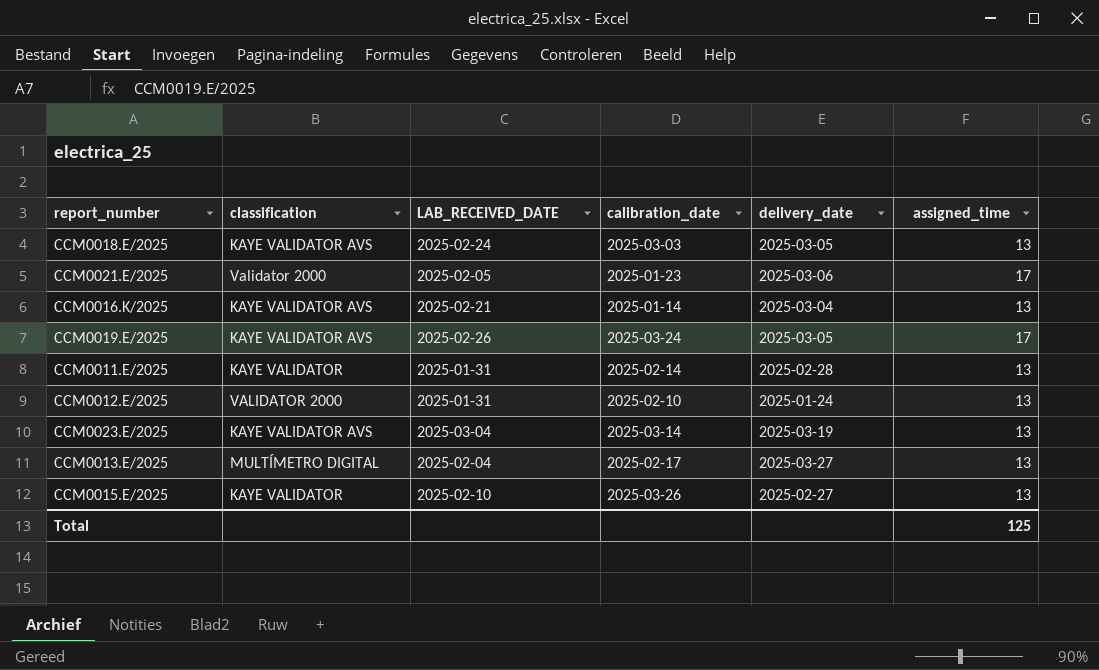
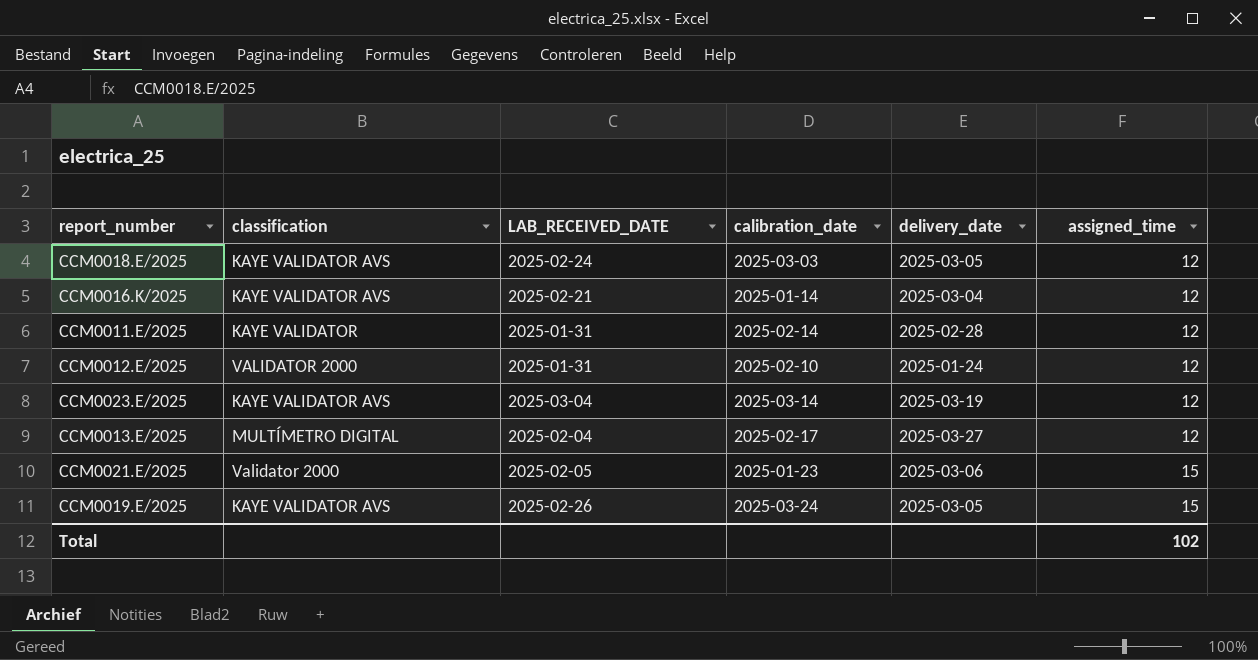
row order: none -> assigned_time ascending
row CCM0015.E/2025: KAYE VALIDATOR | 2025-02-10 | 2025-03-26 | 2025-02-27 | 13 -> none
CCM0018.E/2025 | assigned_time: 13 -> 12
CCM0016.K/2025 | assigned_time: 13 -> 12
CCM0011.E/2025 | assigned_time: 13 -> 12
CCM0012.E/2025 | assigned_time: 13 -> 12
CCM0023.E/2025 | assigned_time: 13 -> 12
CCM0013.E/2025 | assigned_time: 13 -> 12
CCM0021.E/2025 | assigned_time: 17 -> 15
CCM0019.E/2025 | assigned_time: 17 -> 15
Total | assigned_time: 125 -> 102

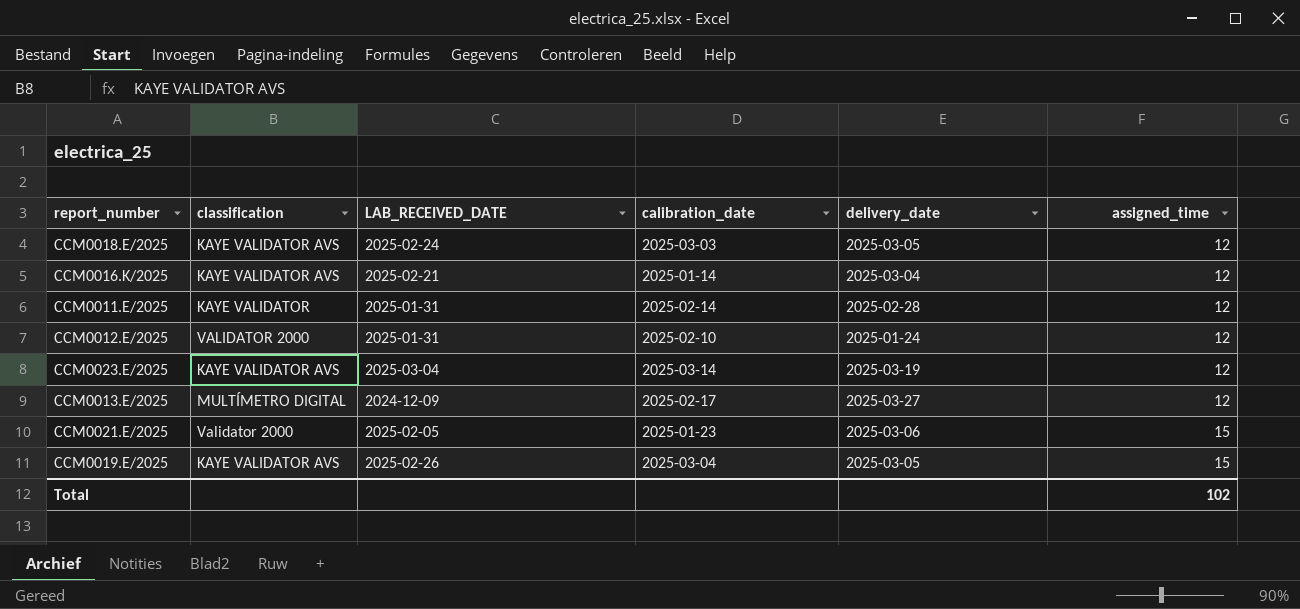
CCM0013.E/2025 | LAB_RECEIVED_DATE: 2025-02-04 -> 2024-12-09
CCM0019.E/2025 | calibration_date: 2025-03-24 -> 2025-03-04

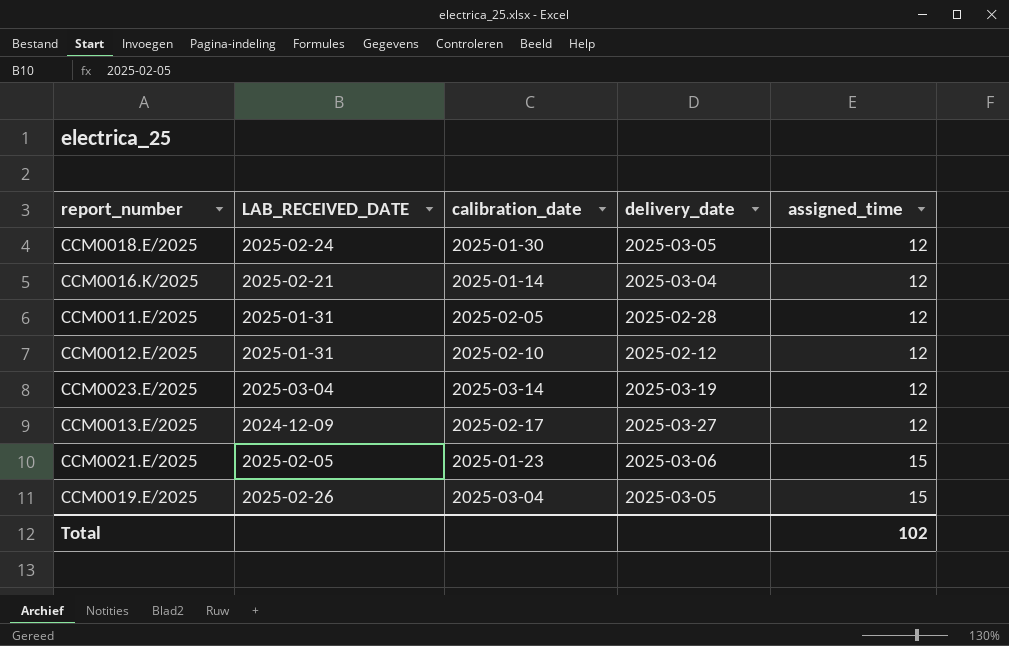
column classification | position: 2 -> none
CCM0018.E/2025 | calibration_date: 2025-03-03 -> 2025-01-30
CCM0011.E/2025 | calibration_date: 2025-02-14 -> 2025-02-05
CCM0012.E/2025 | delivery_date: 2025-01-24 -> 2025-02-12

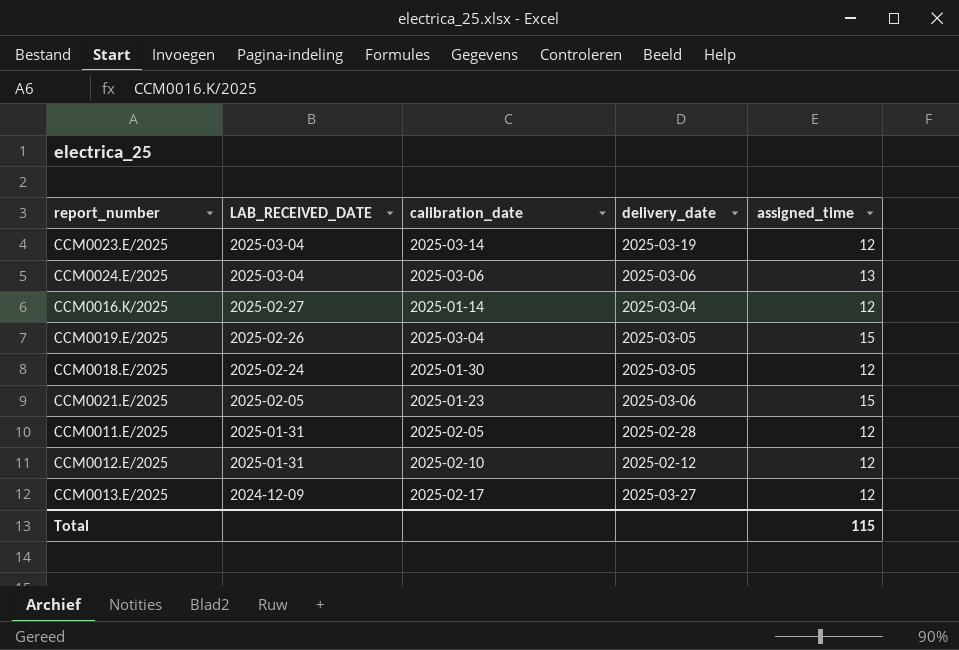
row order: assigned_time ascending -> LAB_RECEIVED_DATE descending
row CCM0024.E/2025: none -> 2025-03-04 | 2025-03-06 | 2025-03-06 | 13
CCM0016.K/2025 | LAB_RECEIVED_DATE: 2025-02-21 -> 2025-02-27
Total | assigned_time: 102 -> 115

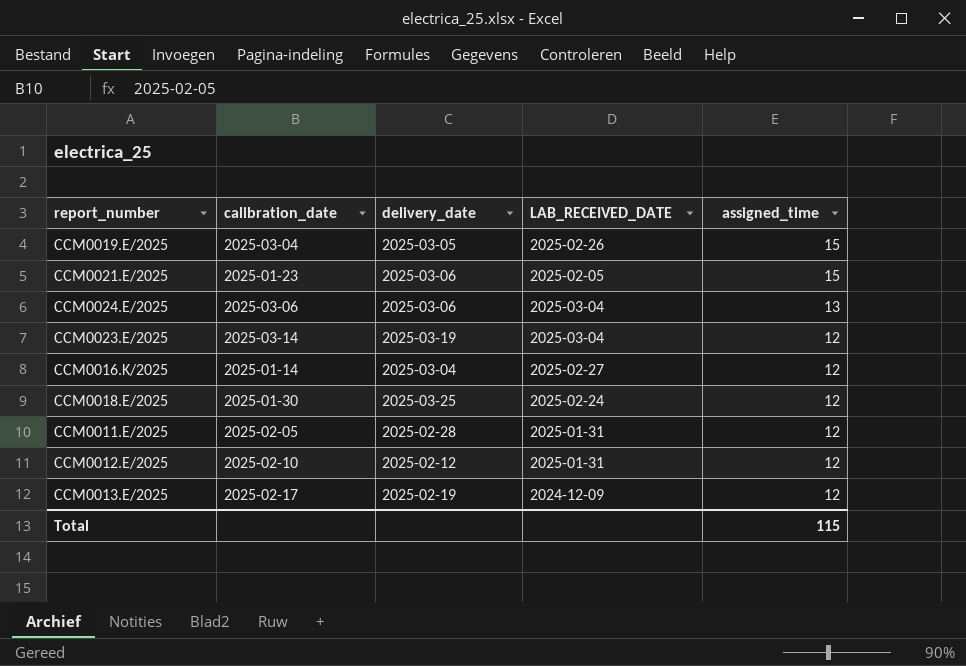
row order: LAB_RECEIVED_DATE descending -> assigned_time descending
column LAB_RECEIVED_DATE | position: 2 -> 4
CCM0018.E/2025 | delivery_date: 2025-03-05 -> 2025-03-25
CCM0013.E/2025 | delivery_date: 2025-03-27 -> 2025-02-19

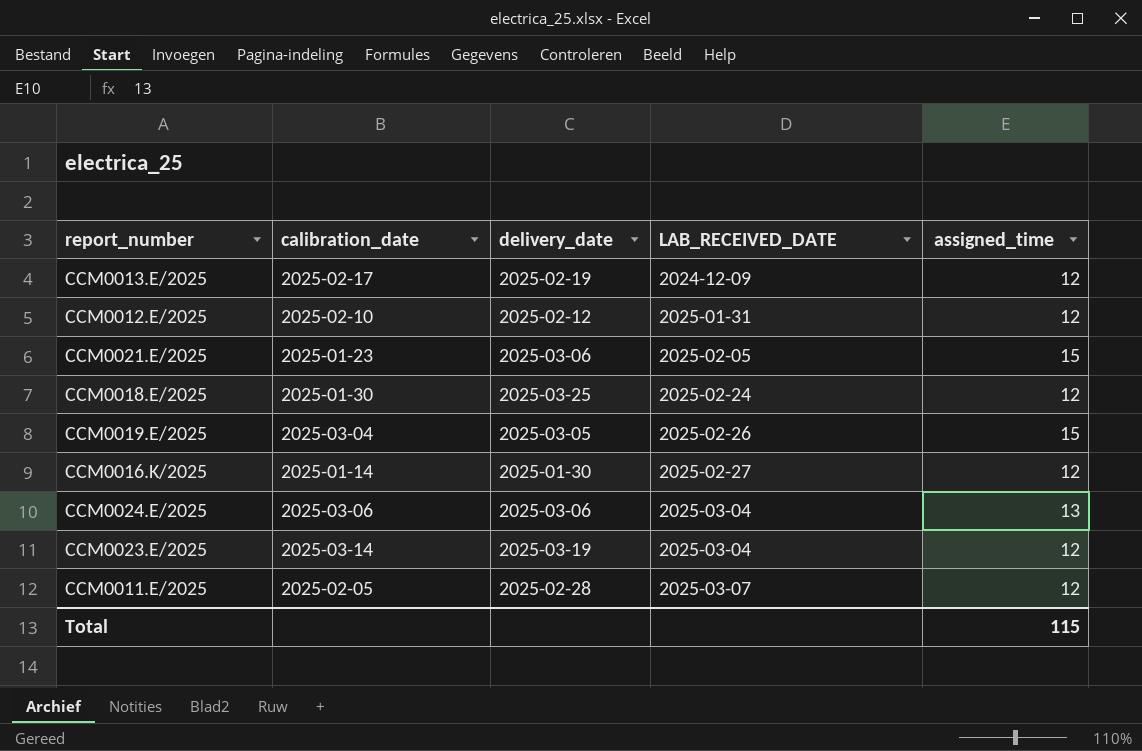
row order: assigned_time descending -> LAB_RECEIVED_DATE ascending
CCM0016.K/2025 | delivery_date: 2025-03-04 -> 2025-01-30
CCM0011.E/2025 | LAB_RECEIVED_DATE: 2025-01-31 -> 2025-03-07

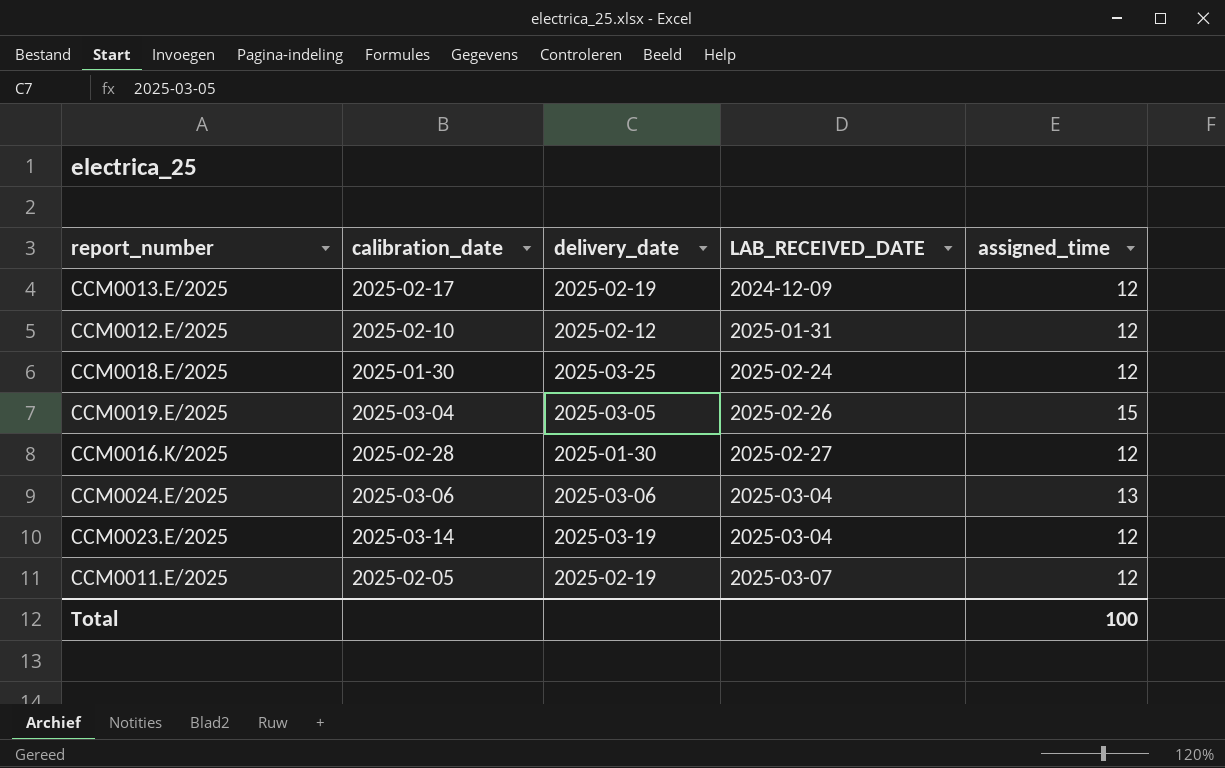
row CCM0021.E/2025: 2025-01-23 | 2025-03-06 | 2025-02-05 | 15 -> none
CCM0016.K/2025 | calibration_date: 2025-01-14 -> 2025-02-28
CCM0011.E/2025 | delivery_date: 2025-02-28 -> 2025-02-19
Total | assigned_time: 115 -> 100

